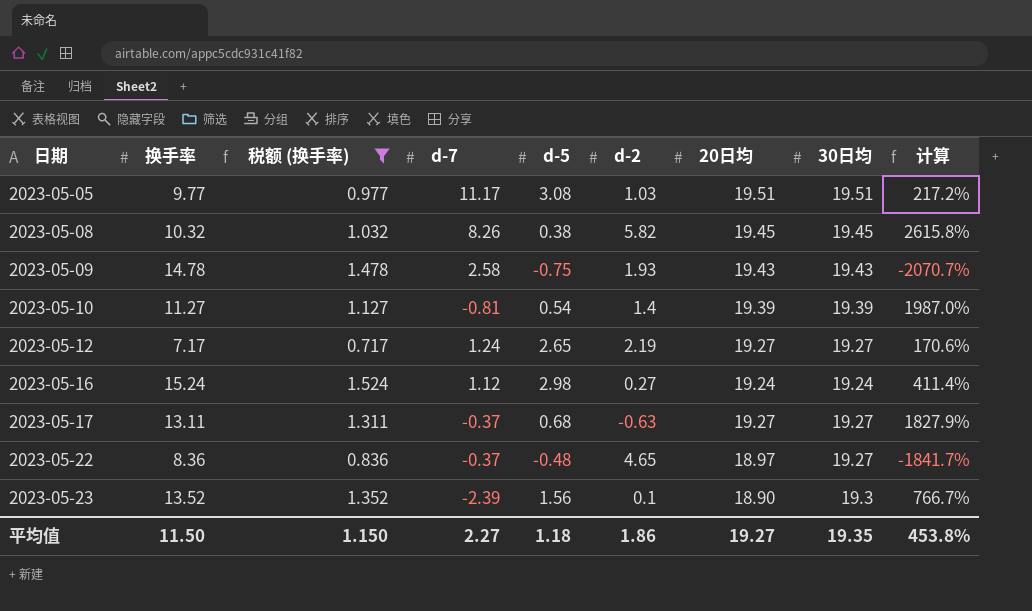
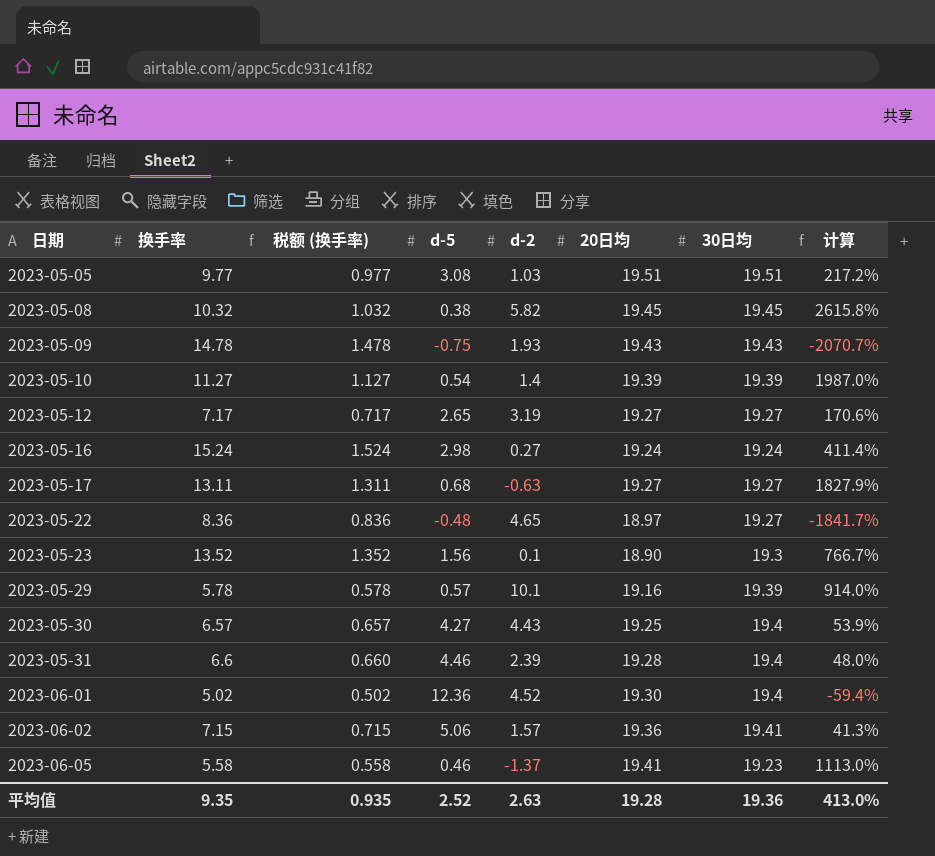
filter: 税额 (换手率) >= 0.717 -> none
column d-7 | position: 4 -> none
2023-05-12 | d-2: 2.19 -> 3.19
平均值 | 换手率: 11.50 -> 9.35
平均值 | 税额 (换手率): 1.150 -> 0.935
平均值 | d-5: 1.18 -> 2.52
平均值 | d-2: 1.86 -> 2.63
平均值 | 20日均: 19.27 -> 19.28
平均值 | 30日均: 19.35 -> 19.36
平均值 | 计算: 453.8% -> 413.0%

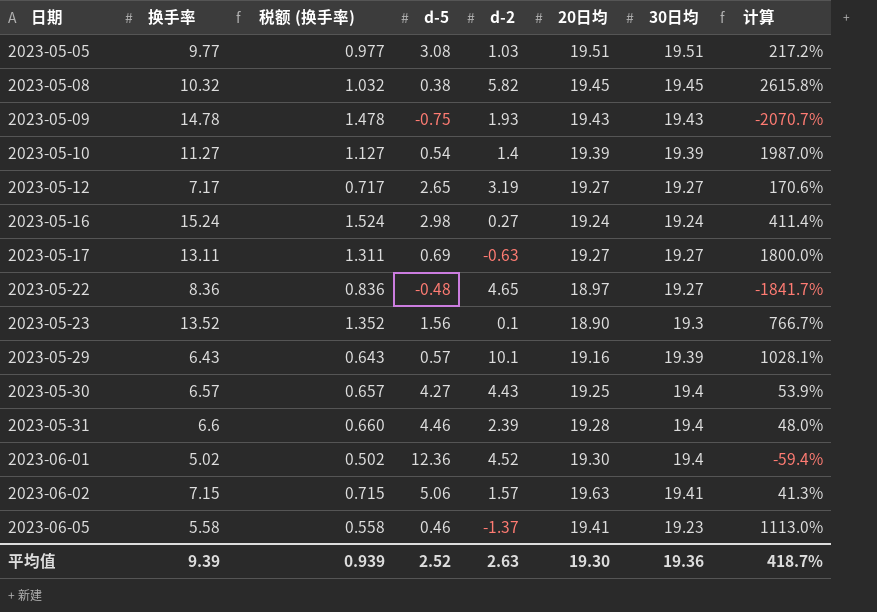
2023-05-17 | d-5: 0.68 -> 0.69
2023-05-17 | 计算: 1827.9% -> 1800.0%
2023-05-29 | 换手率: 5.78 -> 6.43
2023-05-29 | 税额 (换手率): 0.578 -> 0.643
2023-05-29 | 计算: 914.0% -> 1028.1%
2023-06-02 | 20日均: 19.36 -> 19.63
平均值 | 换手率: 9.35 -> 9.39
平均值 | 税额 (换手率): 0.935 -> 0.939
平均值 | 20日均: 19.28 -> 19.30
平均值 | 计算: 413.0% -> 418.7%

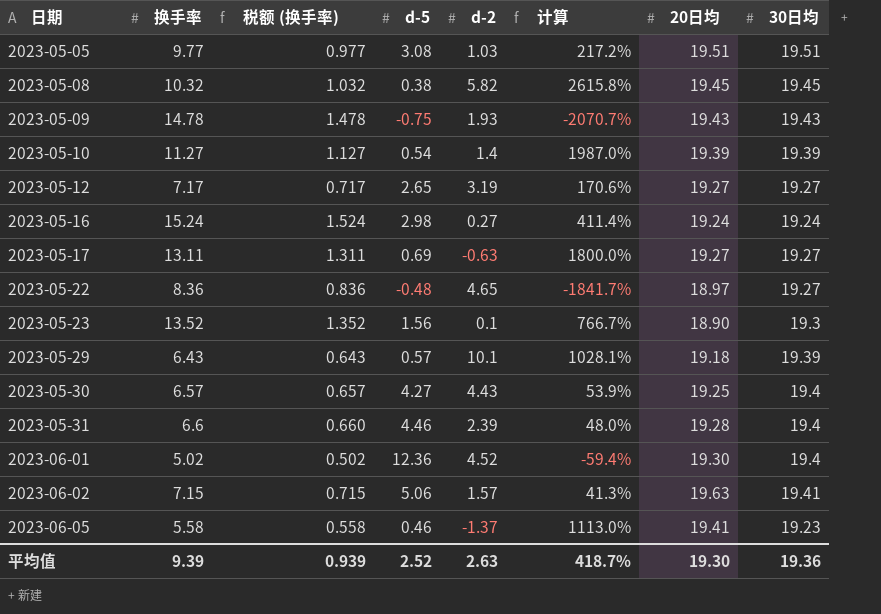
column 计算 | position: 8 -> 6
2023-05-29 | 20日均: 19.16 -> 19.18

